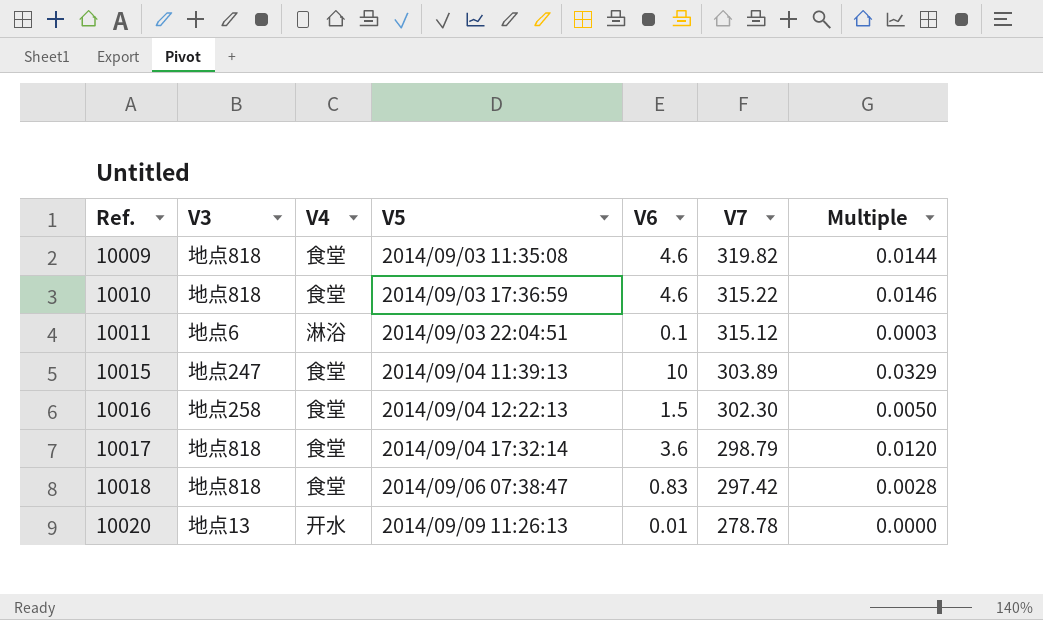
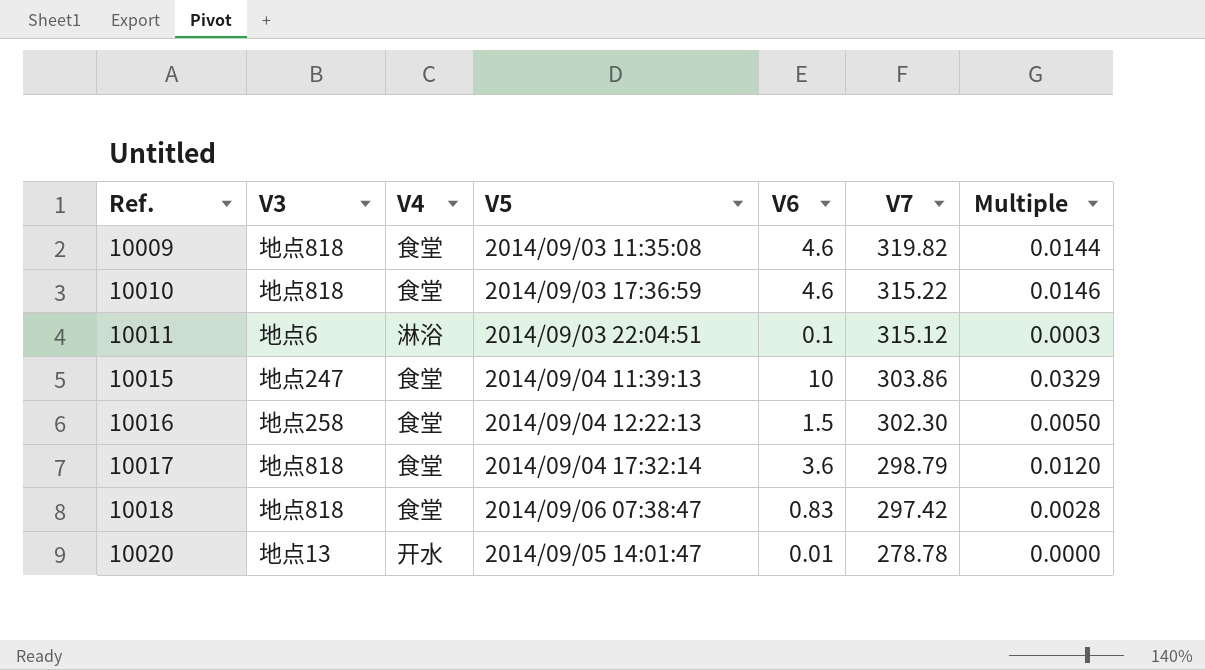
10015 | V7: 303.89 -> 303.86
10020 | V5: 2014/09/09 11:26:13 -> 2014/09/05 14:01:47

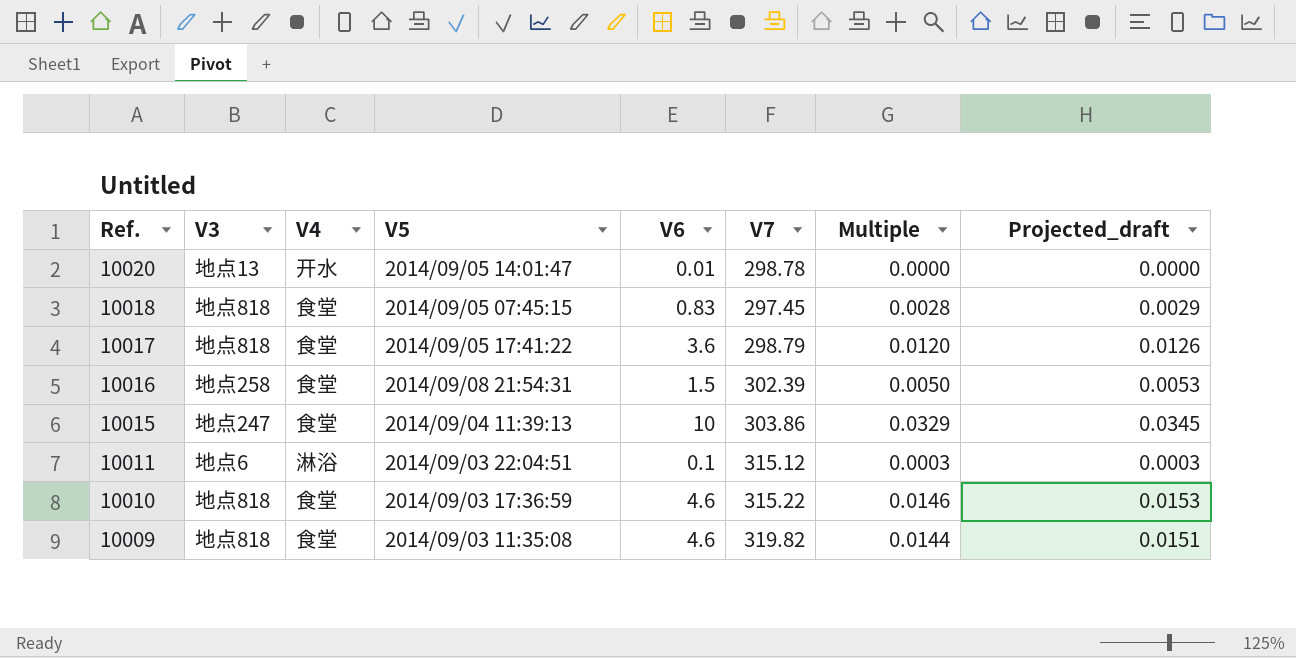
row order: Ref. ascending -> Ref. descending
column Projected_draft | formula: none -> [Multiple] * 1.05
10020 | V7: 278.78 -> 298.78
10018 | V5: 2014/09/06 07:38:47 -> 2014/09/05 07:45:15
10018 | V7: 297.42 -> 297.45
10017 | V5: 2014/09/04 17:32:14 -> 2014/09/05 17:41:22
10016 | V5: 2014/09/04 12:22:13 -> 2014/09/08 21:54:31
10016 | V7: 302.30 -> 302.39

